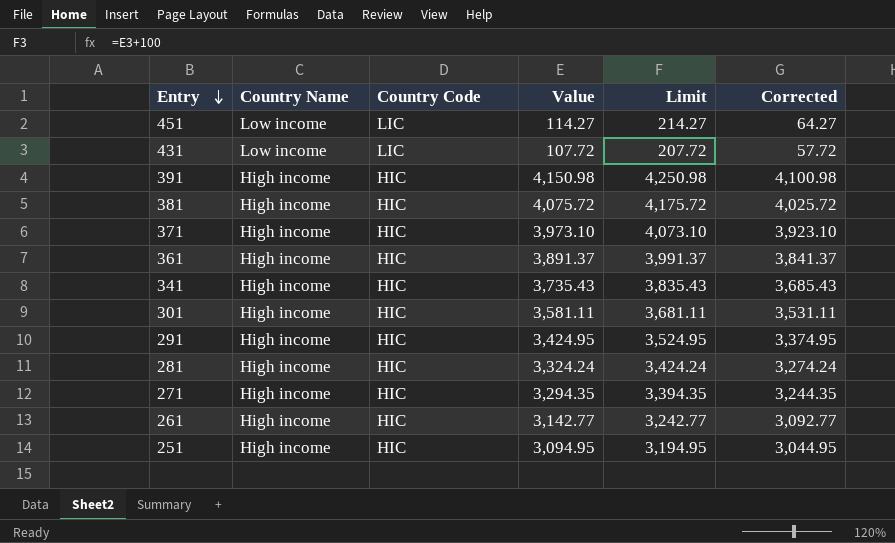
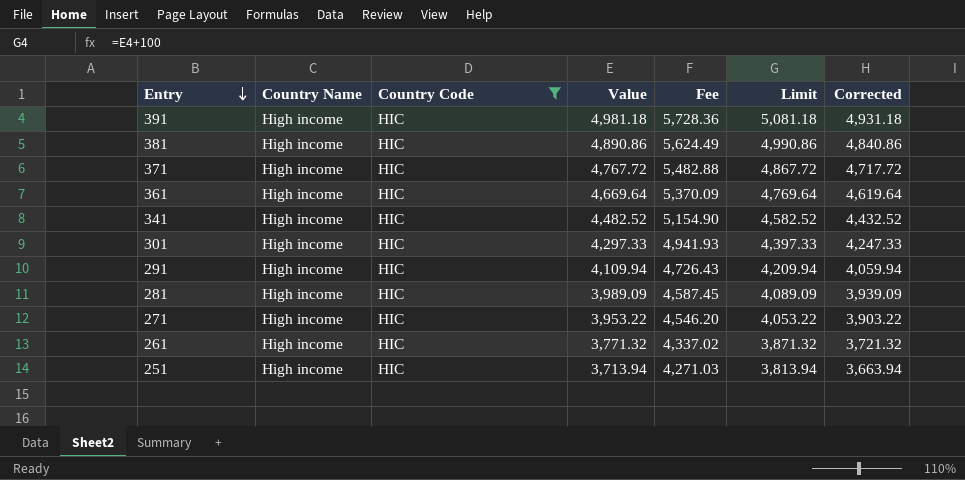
filter: none -> Country Code = HIC
column Fee | formula: none -> [Value] * 1.15
391 | Value: 4,150.98 -> 4,981.18
391 | Limit: 4,250.98 -> 5,081.18
391 | Corrected: 4,100.98 -> 4,931.18
381 | Value: 4,075.72 -> 4,890.86
381 | Limit: 4,175.72 -> 4,990.86
381 | Corrected: 4,025.72 -> 4,840.86
371 | Value: 3,973.10 -> 4,767.72
371 | Limit: 4,073.10 -> 4,867.72
371 | Corrected: 3,923.10 -> 4,717.72
361 | Value: 3,891.37 -> 4,669.64
361 | Limit: 3,991.37 -> 4,769.64
361 | Corrected: 3,841.37 -> 4,619.64
341 | Value: 3,735.43 -> 4,482.52
341 | Limit: 3,835.43 -> 4,582.52
341 | Corrected: 3,685.43 -> 4,432.52
301 | Value: 3,581.11 -> 4,297.33
301 | Limit: 3,681.11 -> 4,397.33
301 | Corrected: 3,531.11 -> 4,247.33
291 | Value: 3,424.95 -> 4,109.94
291 | Limit: 3,524.95 -> 4,209.94
291 | Corrected: 3,374.95 -> 4,059.94
281 | Value: 3,324.24 -> 3,989.09
281 | Limit: 3,424.24 -> 4,089.09
281 | Corrected: 3,274.24 -> 3,939.09
271 | Value: 3,294.35 -> 3,953.22
271 | Limit: 3,394.35 -> 4,053.22
271 | Corrected: 3,244.35 -> 3,903.22
261 | Value: 3,142.77 -> 3,771.32
261 | Limit: 3,242.77 -> 3,871.32
261 | Corrected: 3,092.77 -> 3,721.32
251 | Value: 3,094.95 -> 3,713.94
251 | Limit: 3,194.95 -> 3,813.94
251 | Corrected: 3,044.95 -> 3,663.94

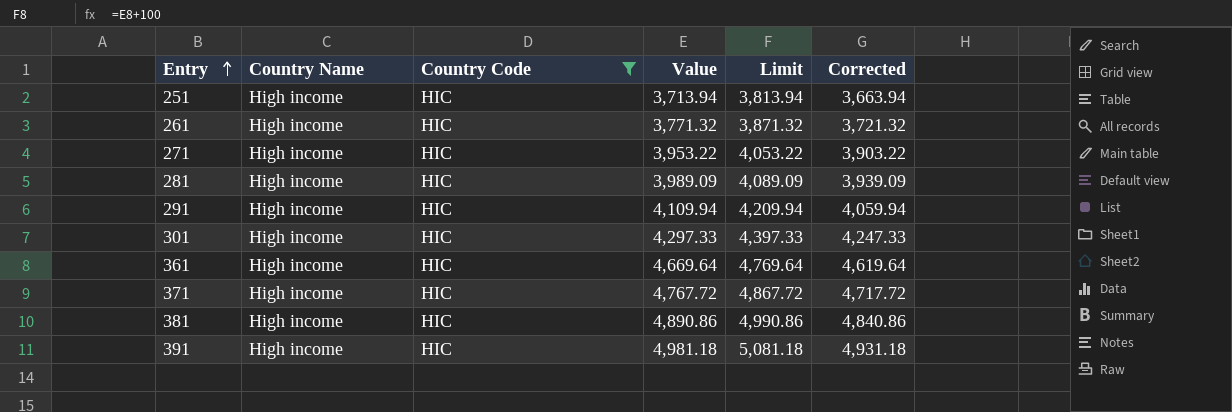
row order: Entry descending -> Entry ascending
column Fee | formula: [Value] * 1.15 -> none
row 341: High income | HIC | 4,482.52 | 5,154.90 | 4,582.52 | 4,432.52 -> none

